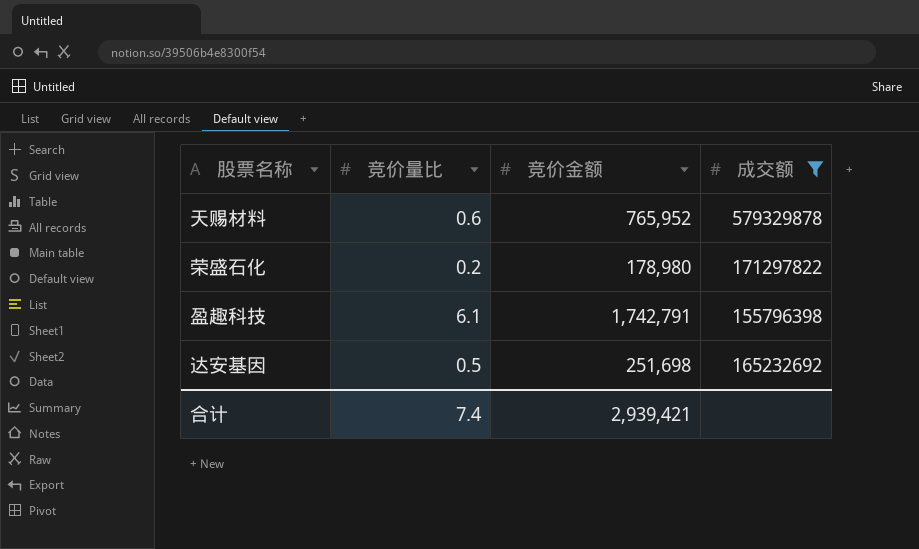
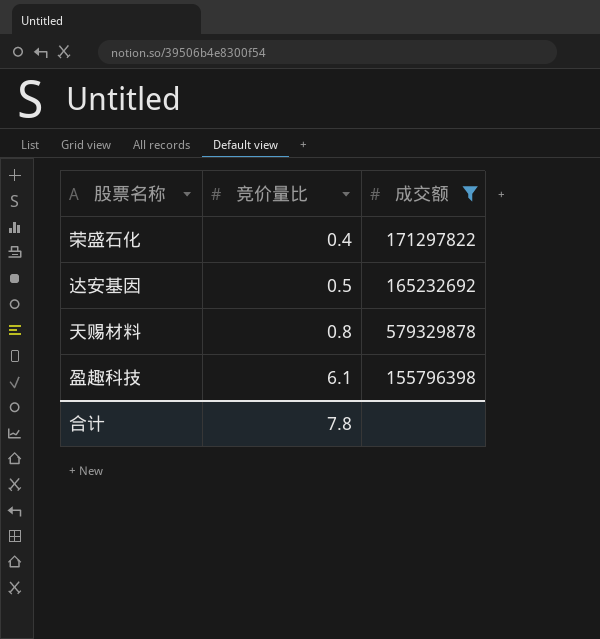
row order: none -> 竞价量比 ascending
column 竞价金额 | position: 3 -> none
荣盛石化 | 竞价量比: 0.2 -> 0.4
天赐材料 | 竞价量比: 0.6 -> 0.8
合计 | 竞价量比: 7.4 -> 7.8

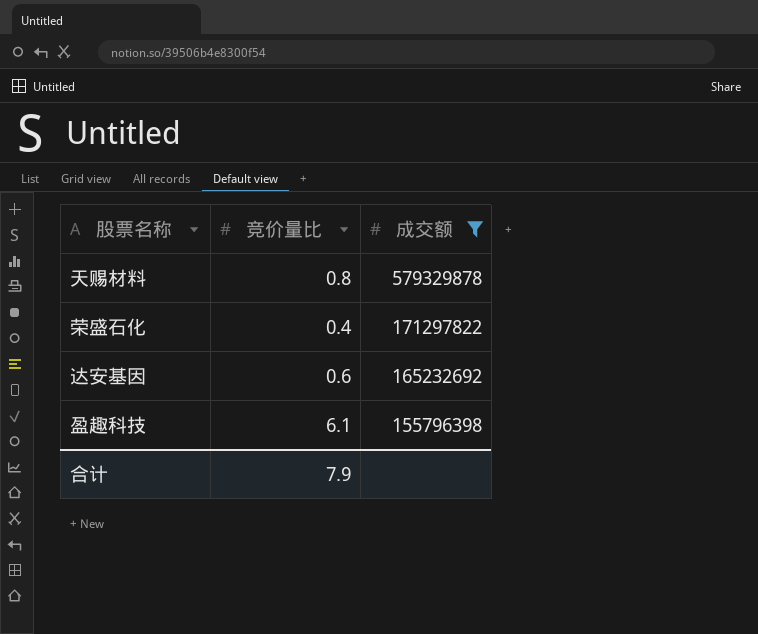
row order: 竞价量比 ascending -> 成交额 descending
达安基因 | 竞价量比: 0.5 -> 0.6
合计 | 竞价量比: 7.8 -> 7.9

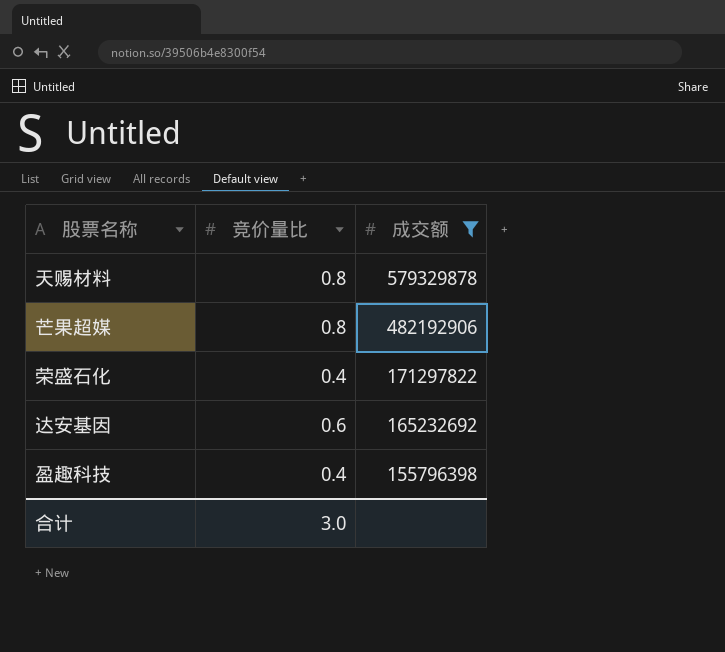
row 芒果超媒: none -> 0.8 | 482192906
盈趣科技 | 竞价量比: 6.1 -> 0.4
合计 | 竞价量比: 7.9 -> 3.0

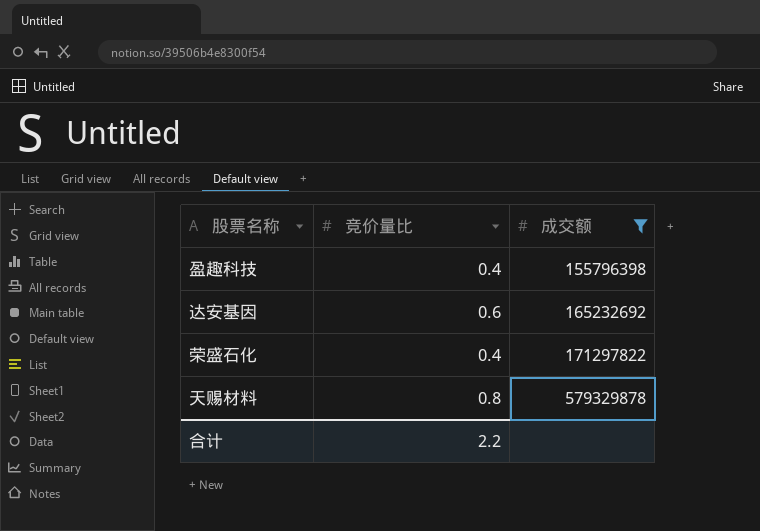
row order: 成交额 descending -> 成交额 ascending
row 芒果超媒: 0.8 | 482192906 -> none
合计 | 竞价量比: 3.0 -> 2.2

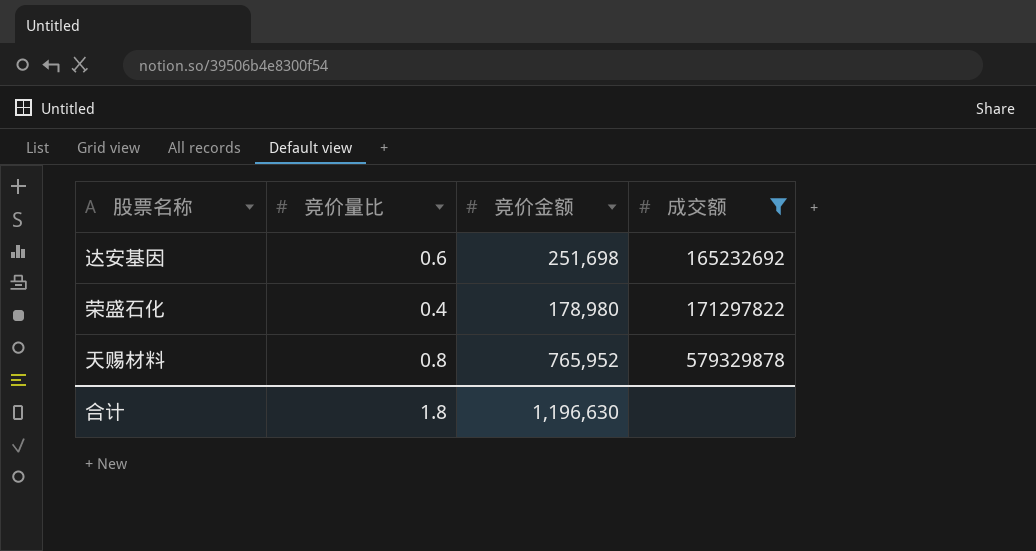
column 竞价金额 | position: none -> 3
row 盈趣科技: 0.4 | 155796398 -> none
合计 | 竞价量比: 2.2 -> 1.8

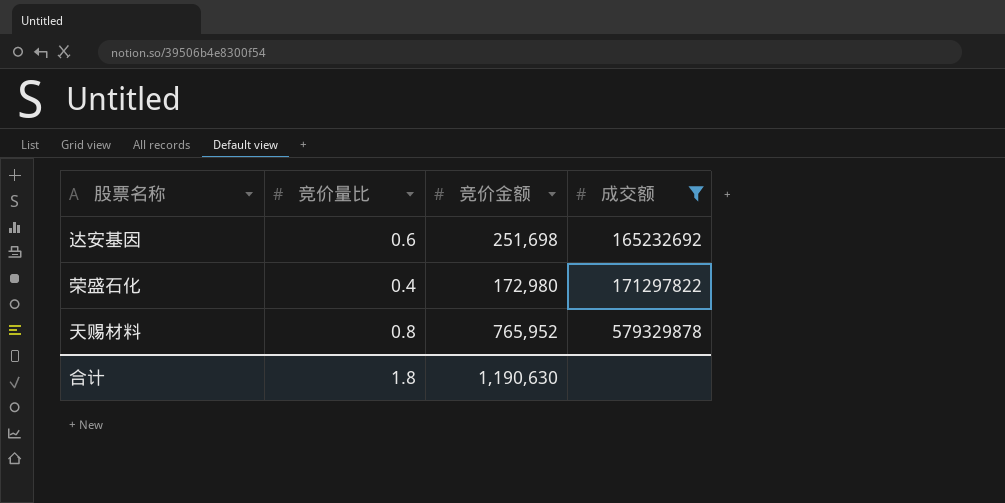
荣盛石化 | 竞价金额: 178,980 -> 172,980
合计 | 竞价金额: 1,196,630 -> 1,190,630

